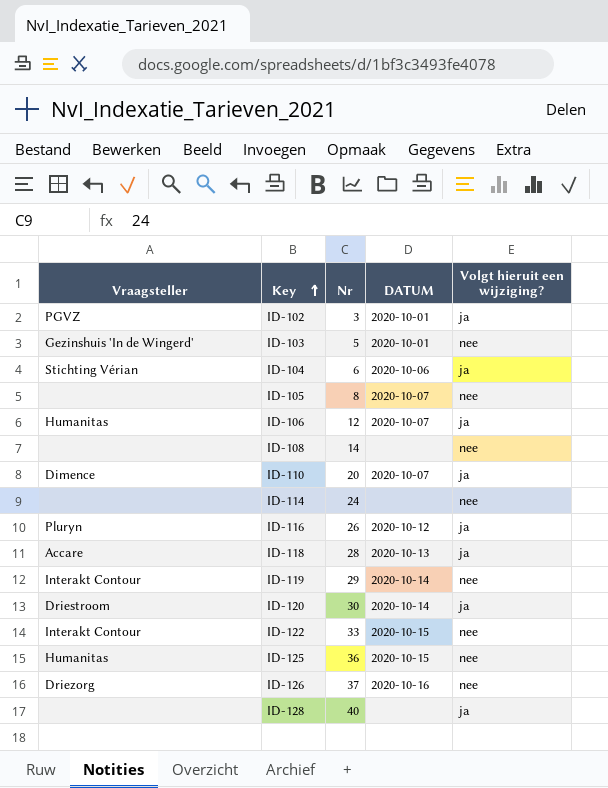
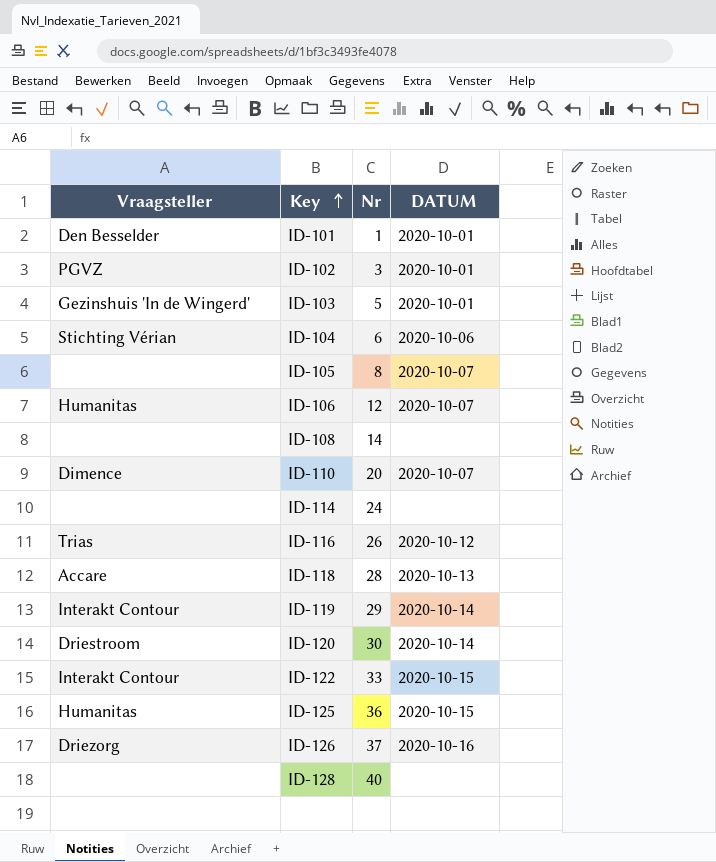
column Volgt hieruit een wijziging? | position: 5 -> none
row ID-101: none -> Den Besselder | 1 | 2020-10-01
ID-116 | Vraagsteller: Pluryn -> Trias

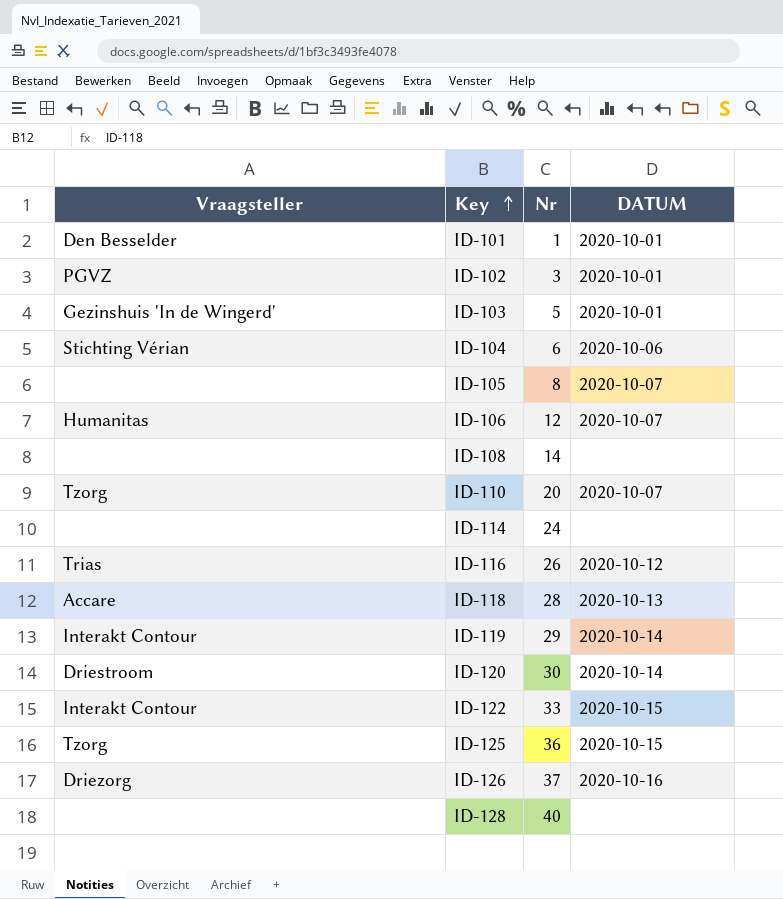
ID-110 | Vraagsteller: Dimence -> Tzorg
ID-125 | Vraagsteller: Humanitas -> Tzorg

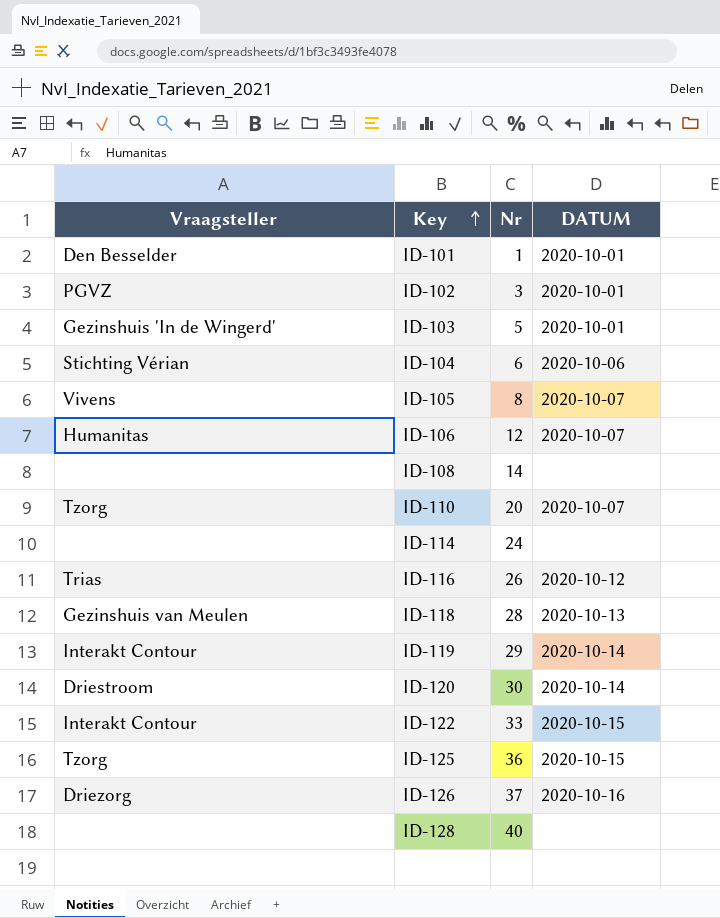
ID-105 | Vraagsteller: none -> Vivens
ID-118 | Vraagsteller: Accare -> Gezinshuis van Meulen

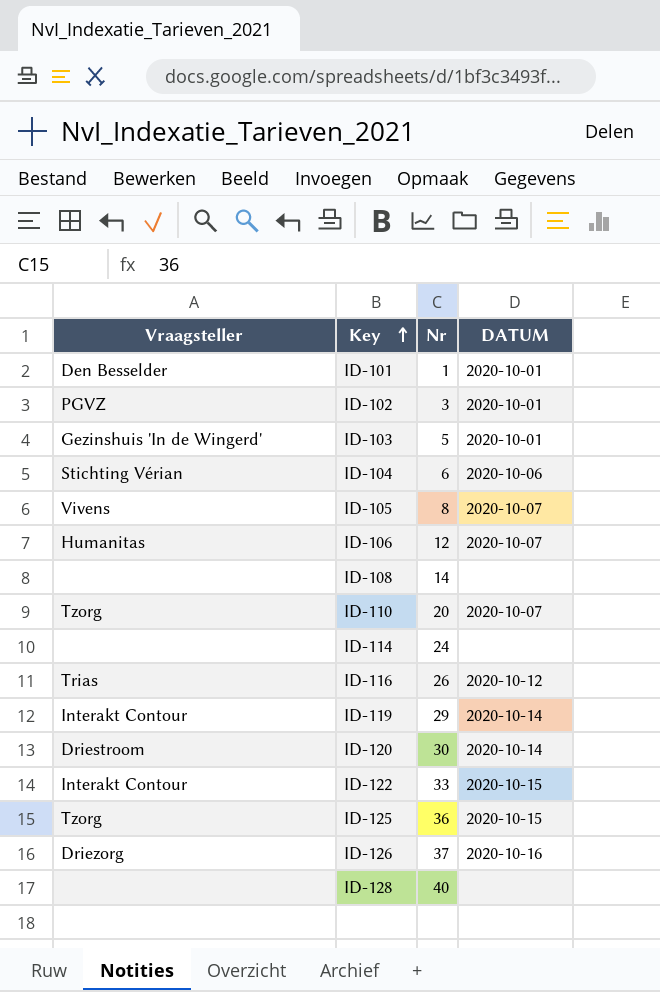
row ID-118: Gezinshuis van Meulen | 28 | 2020-10-13 -> none

